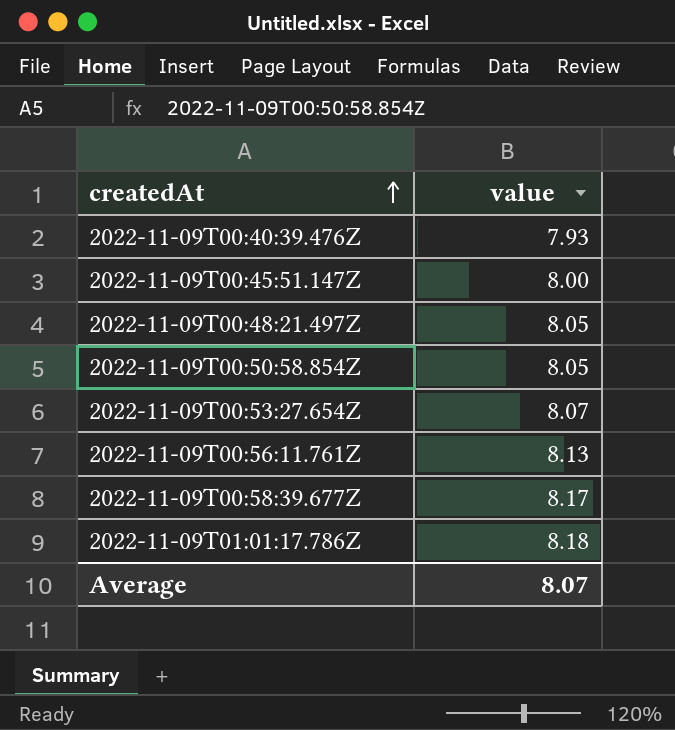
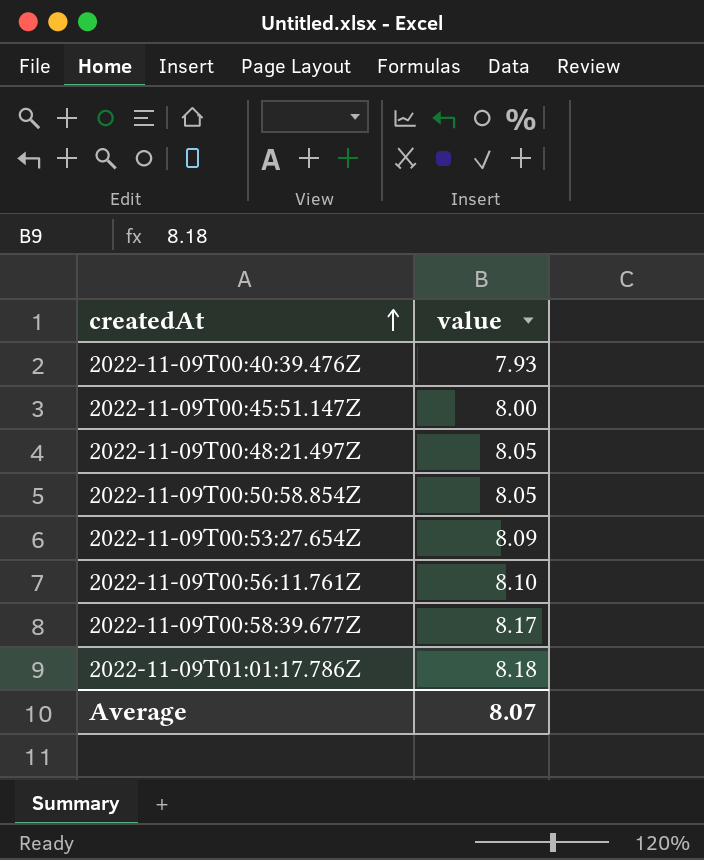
2022-11-09T00:53:27.654Z | value: 8.07 -> 8.09
2022-11-09T00:56:11.761Z | value: 8.13 -> 8.10

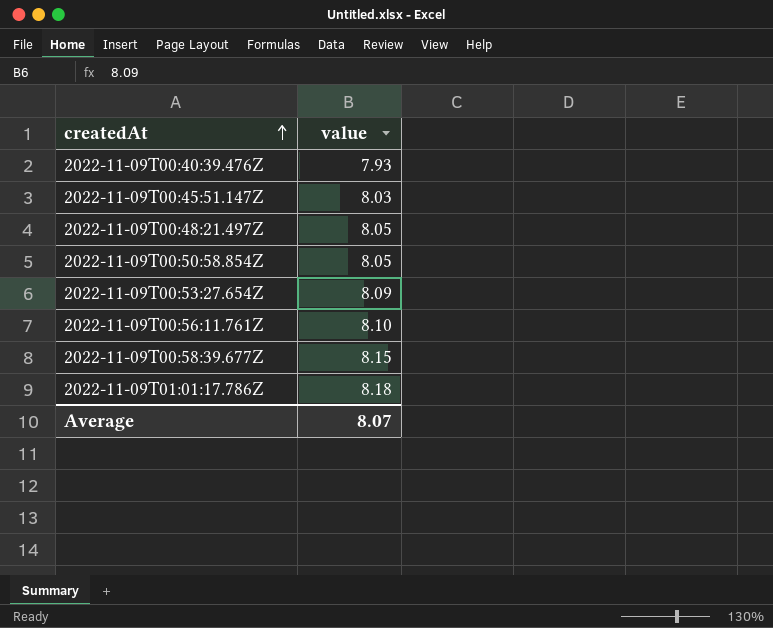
2022-11-09T00:45:51.147Z | value: 8.00 -> 8.03
2022-11-09T00:58:39.677Z | value: 8.17 -> 8.15

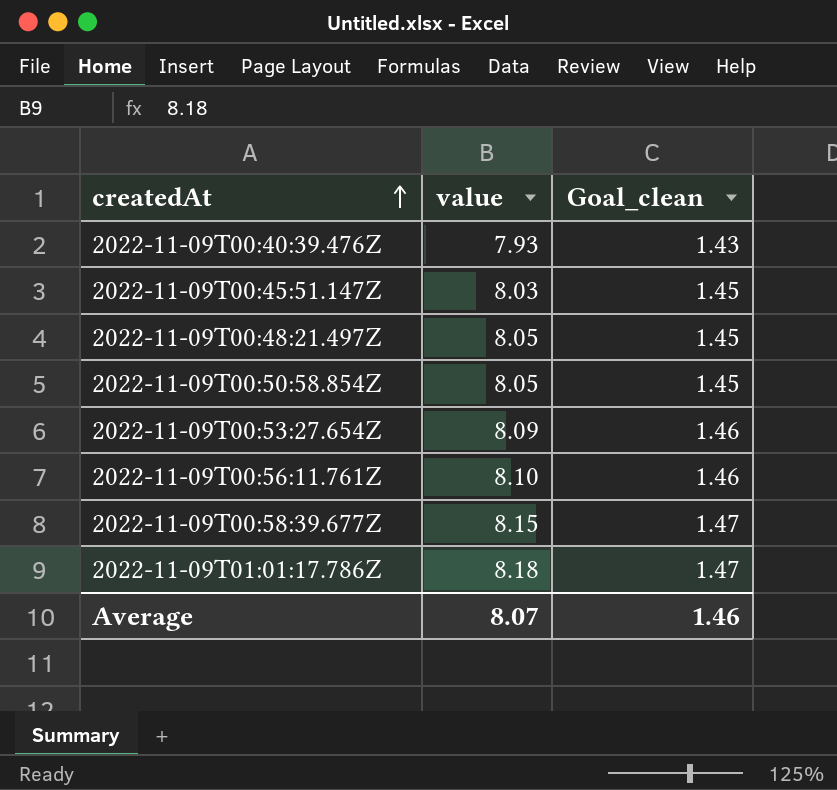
column Goal_clean | formula: none -> [value] * 0.18

